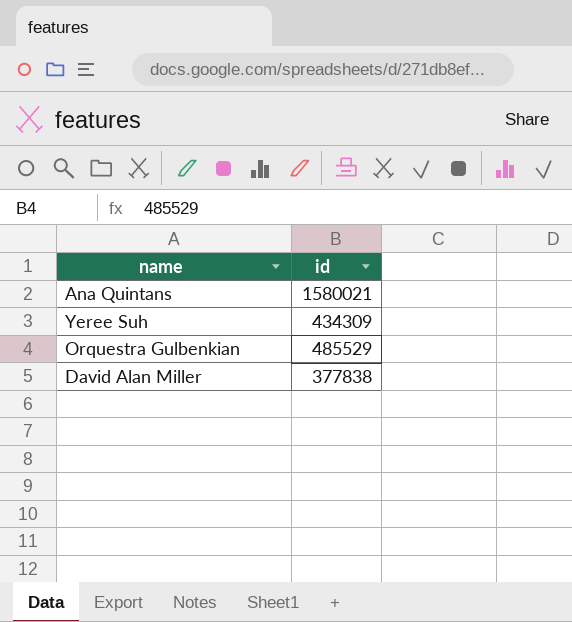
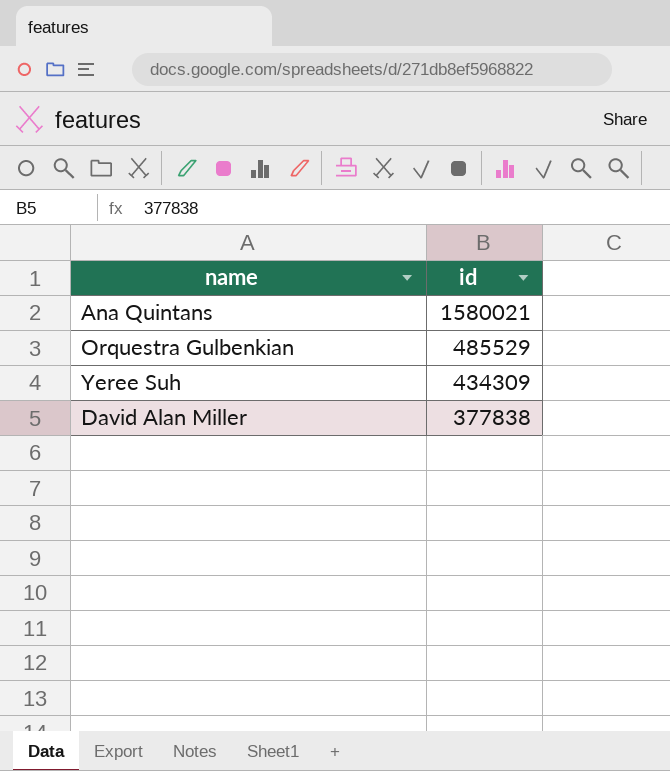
row order: none -> id descending

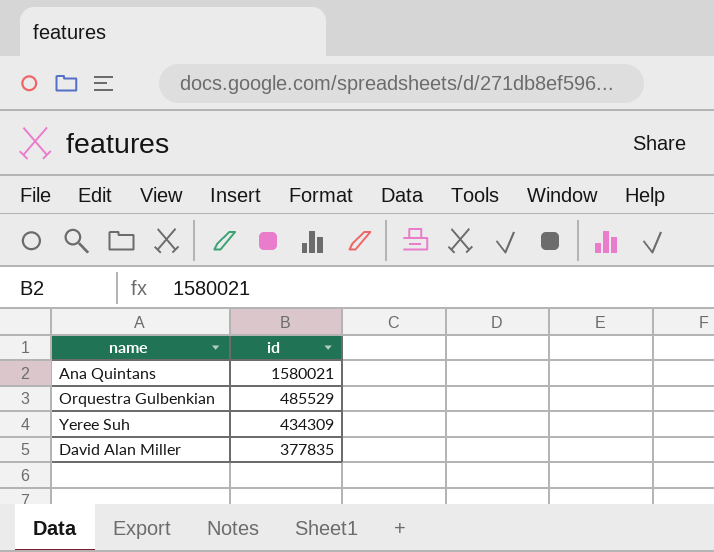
David Alan Miller | id: 377838 -> 377835

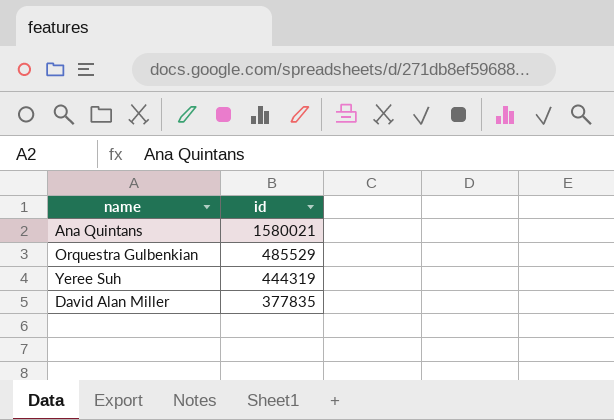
Yeree Suh | id: 434309 -> 444319

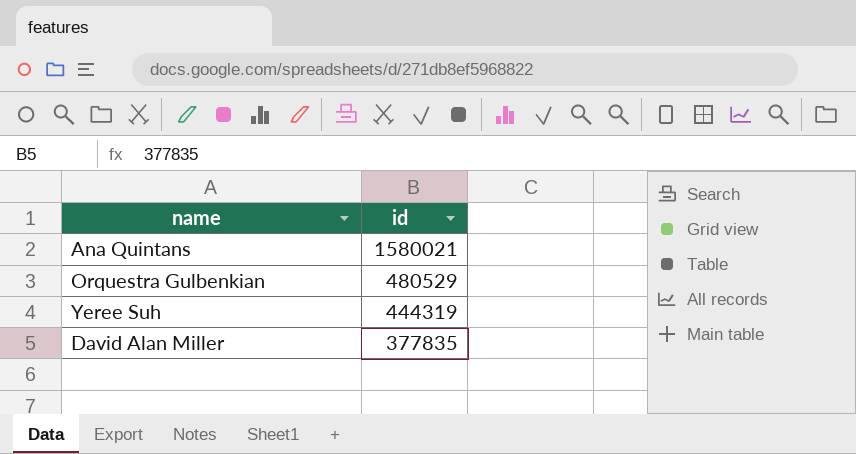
Orquestra Gulbenkian | id: 485529 -> 480529

